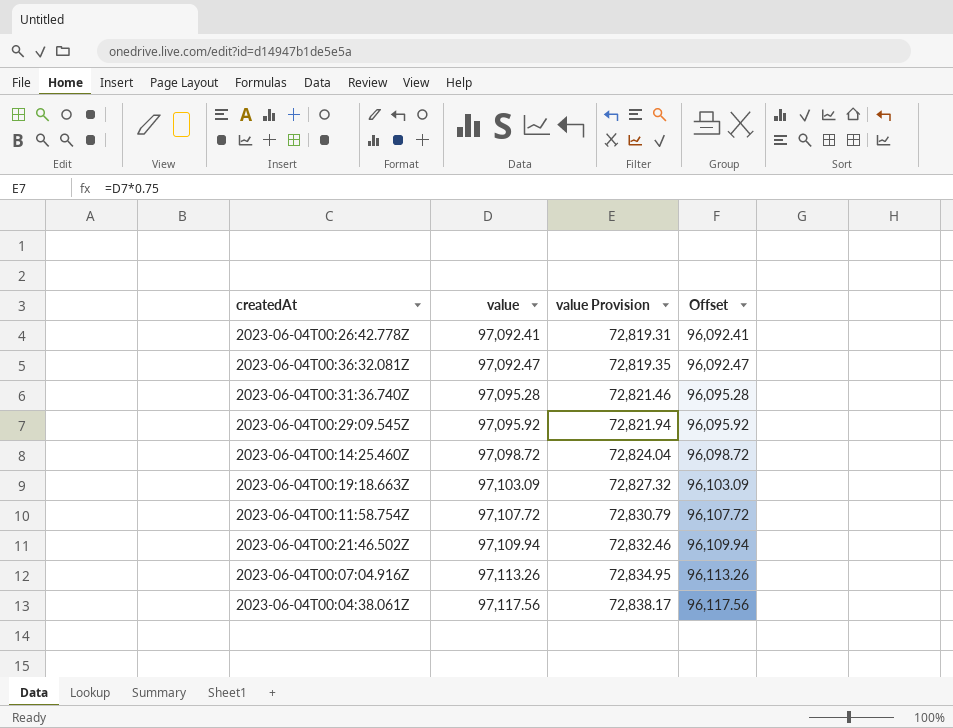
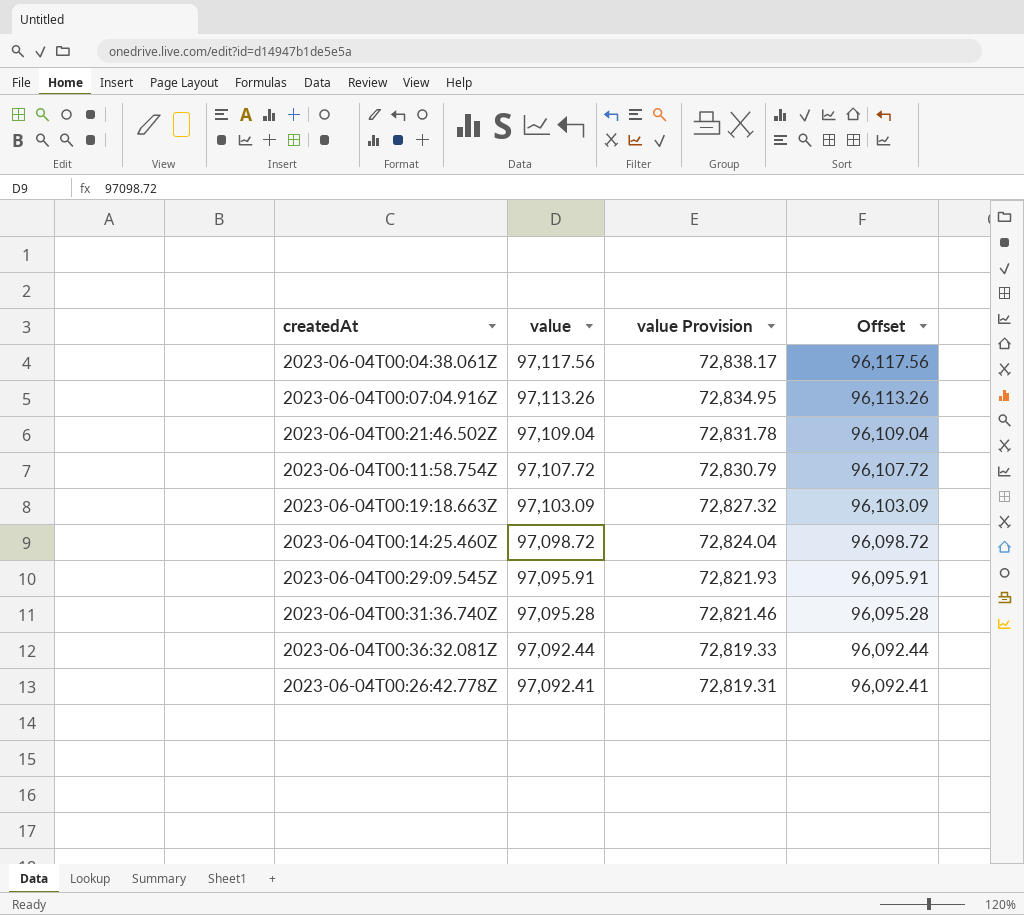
row order: value ascending -> value descending
2023-06-04T00:21:46.502Z | value: 97,109.94 -> 97,109.04
2023-06-04T00:21:46.502Z | value Provision: 72,832.46 -> 72,831.78
2023-06-04T00:21:46.502Z | Offset: 96,109.94 -> 96,109.04
2023-06-04T00:29:09.545Z | value: 97,095.92 -> 97,095.91
2023-06-04T00:29:09.545Z | value Provision: 72,821.94 -> 72,821.93
2023-06-04T00:29:09.545Z | Offset: 96,095.92 -> 96,095.91
2023-06-04T00:36:32.081Z | value: 97,092.47 -> 97,092.44
2023-06-04T00:36:32.081Z | value Provision: 72,819.35 -> 72,819.33
2023-06-04T00:36:32.081Z | Offset: 96,092.47 -> 96,092.44

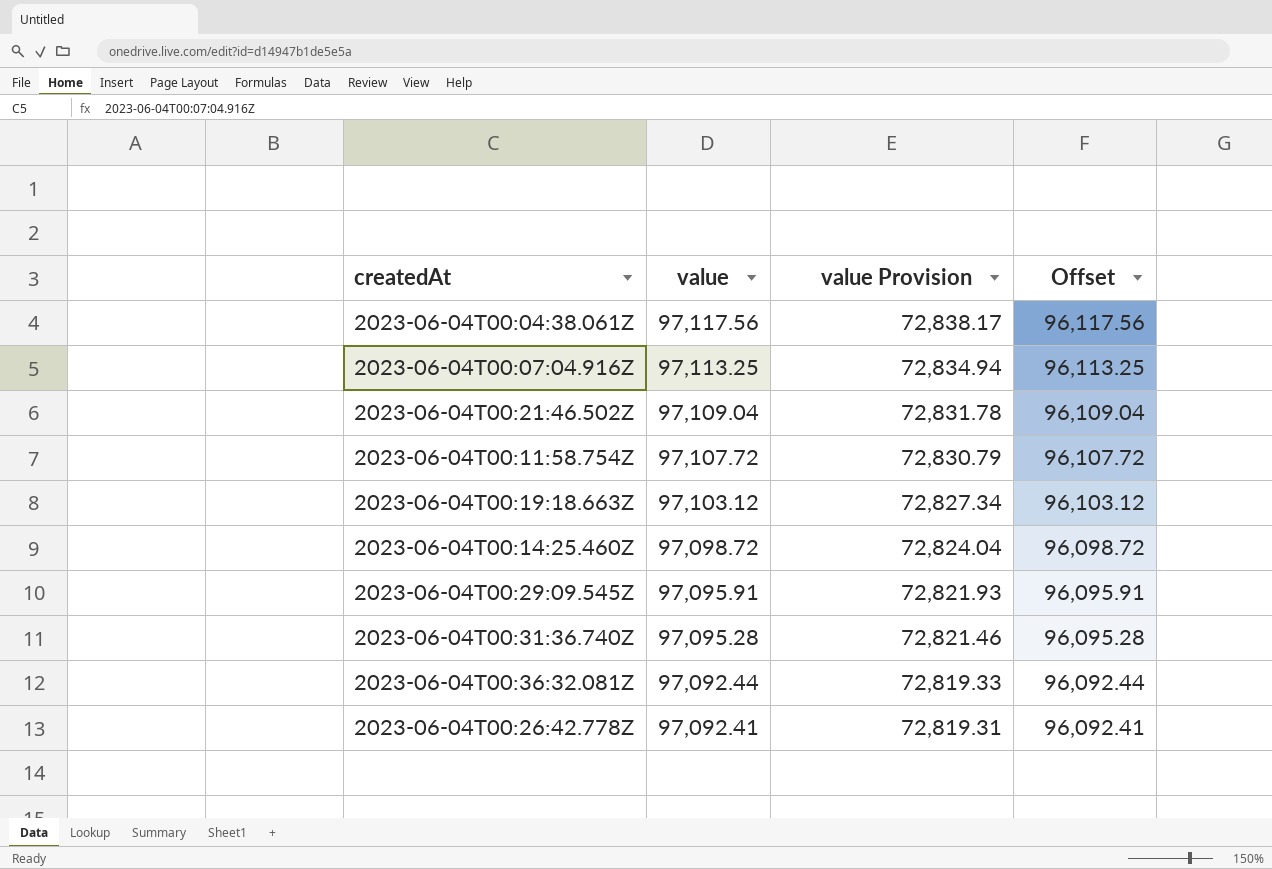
2023-06-04T00:07:04.916Z | value: 97,113.26 -> 97,113.25
2023-06-04T00:07:04.916Z | value Provision: 72,834.95 -> 72,834.94
2023-06-04T00:07:04.916Z | Offset: 96,113.26 -> 96,113.25
2023-06-04T00:19:18.663Z | value: 97,103.09 -> 97,103.12
2023-06-04T00:19:18.663Z | value Provision: 72,827.32 -> 72,827.34
2023-06-04T00:19:18.663Z | Offset: 96,103.09 -> 96,103.12

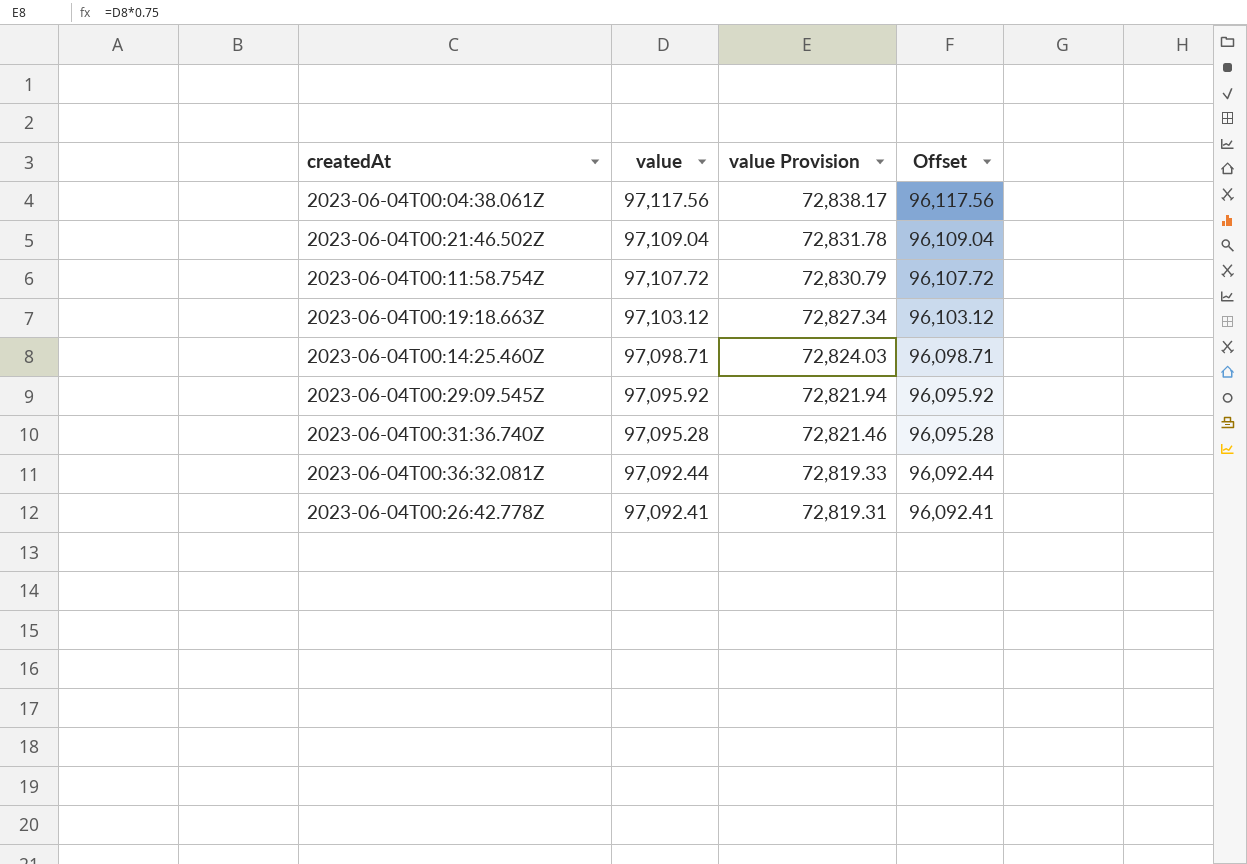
row 2023-06-04T00:07:04.916Z: 97,113.25 | 72,834.94 | 96,113.25 -> none
2023-06-04T00:14:25.460Z | value: 97,098.72 -> 97,098.71
2023-06-04T00:14:25.460Z | value Provision: 72,824.04 -> 72,824.03
2023-06-04T00:14:25.460Z | Offset: 96,098.72 -> 96,098.71
2023-06-04T00:29:09.545Z | value: 97,095.91 -> 97,095.92
2023-06-04T00:29:09.545Z | value Provision: 72,821.93 -> 72,821.94
2023-06-04T00:29:09.545Z | Offset: 96,095.91 -> 96,095.92

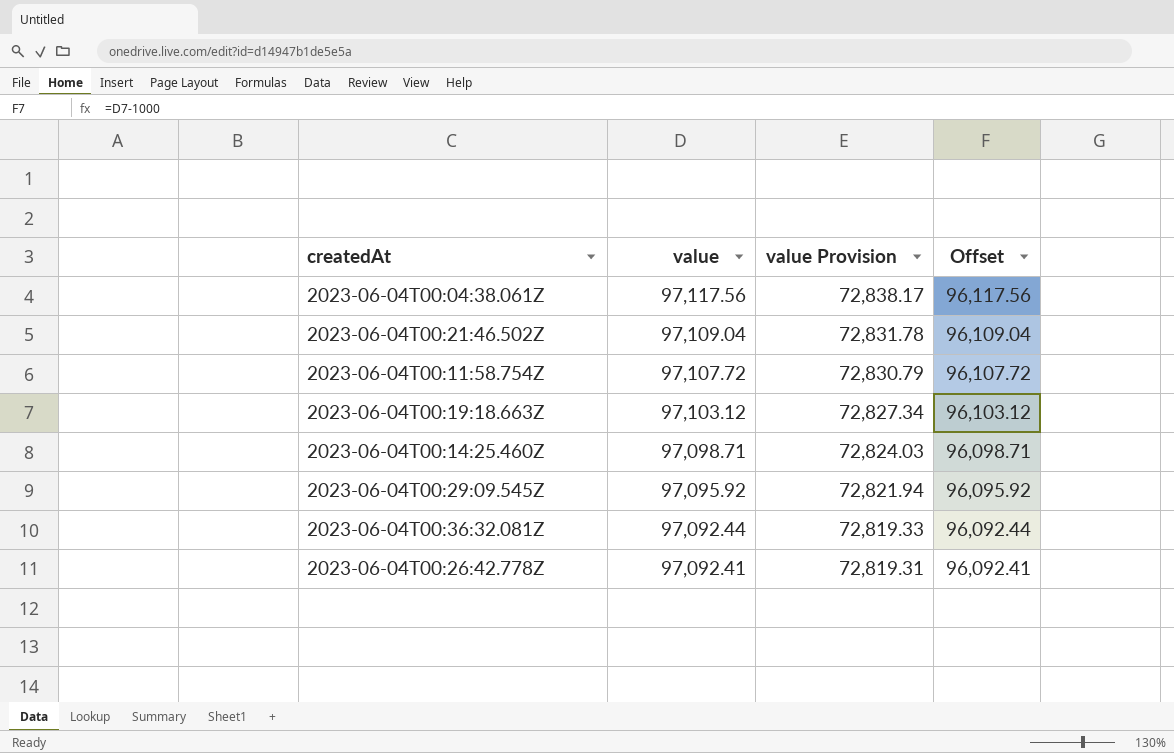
row 2023-06-04T00:31:36.740Z: 97,095.28 | 72,821.46 | 96,095.28 -> none

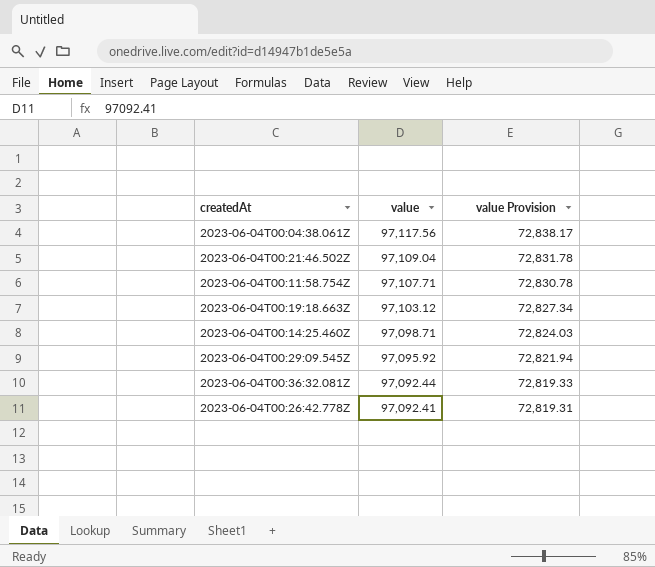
column Offset | formula: [value] - 1000 -> none
2023-06-04T00:11:58.754Z | value: 97,107.72 -> 97,107.71
2023-06-04T00:11:58.754Z | value Provision: 72,830.79 -> 72,830.78

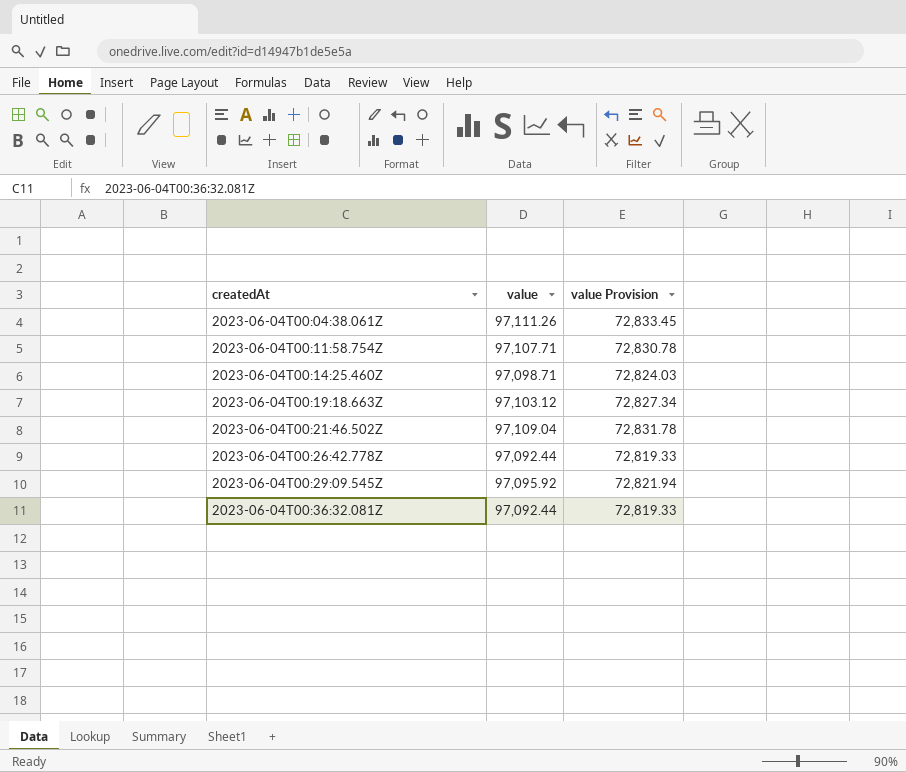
row order: value descending -> createdAt ascending
2023-06-04T00:04:38.061Z | value: 97,117.56 -> 97,111.26
2023-06-04T00:04:38.061Z | value Provision: 72,838.17 -> 72,833.45
2023-06-04T00:26:42.778Z | value: 97,092.41 -> 97,092.44
2023-06-04T00:26:42.778Z | value Provision: 72,819.31 -> 72,819.33

